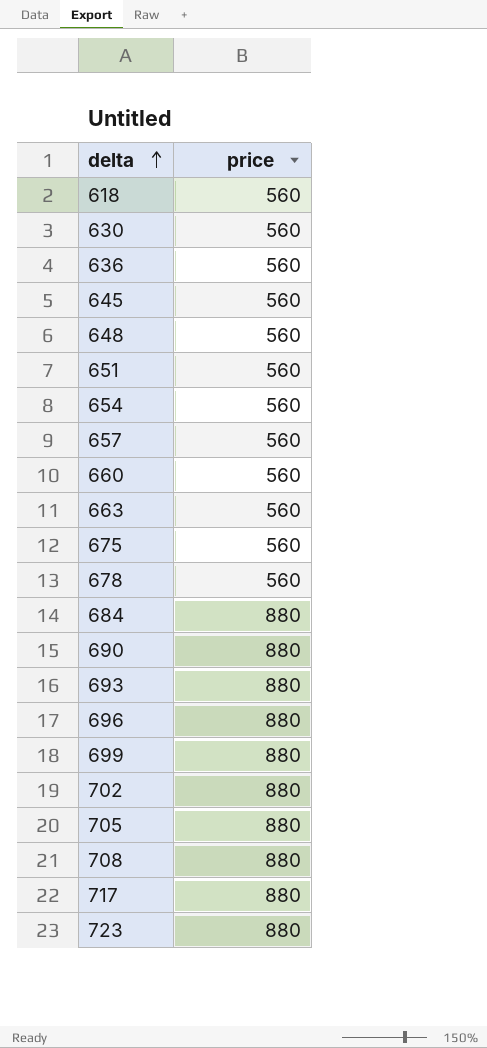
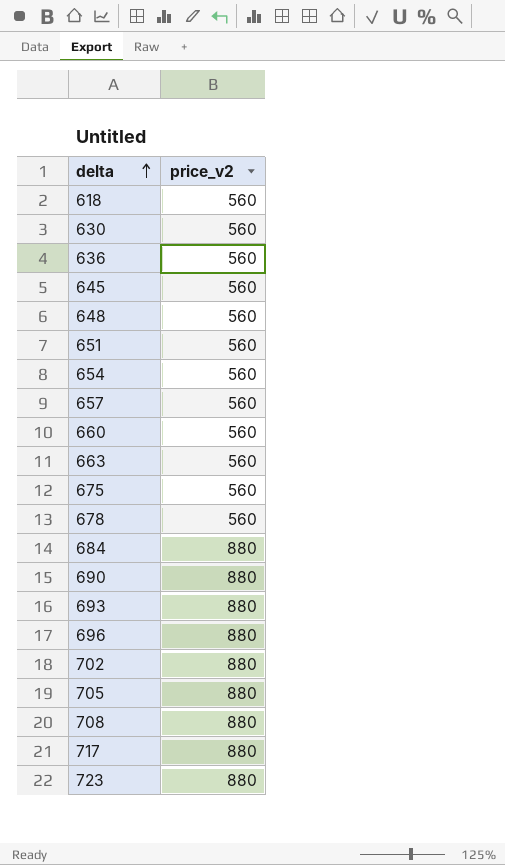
column name: price -> price_v2
row 699: 880 -> none

